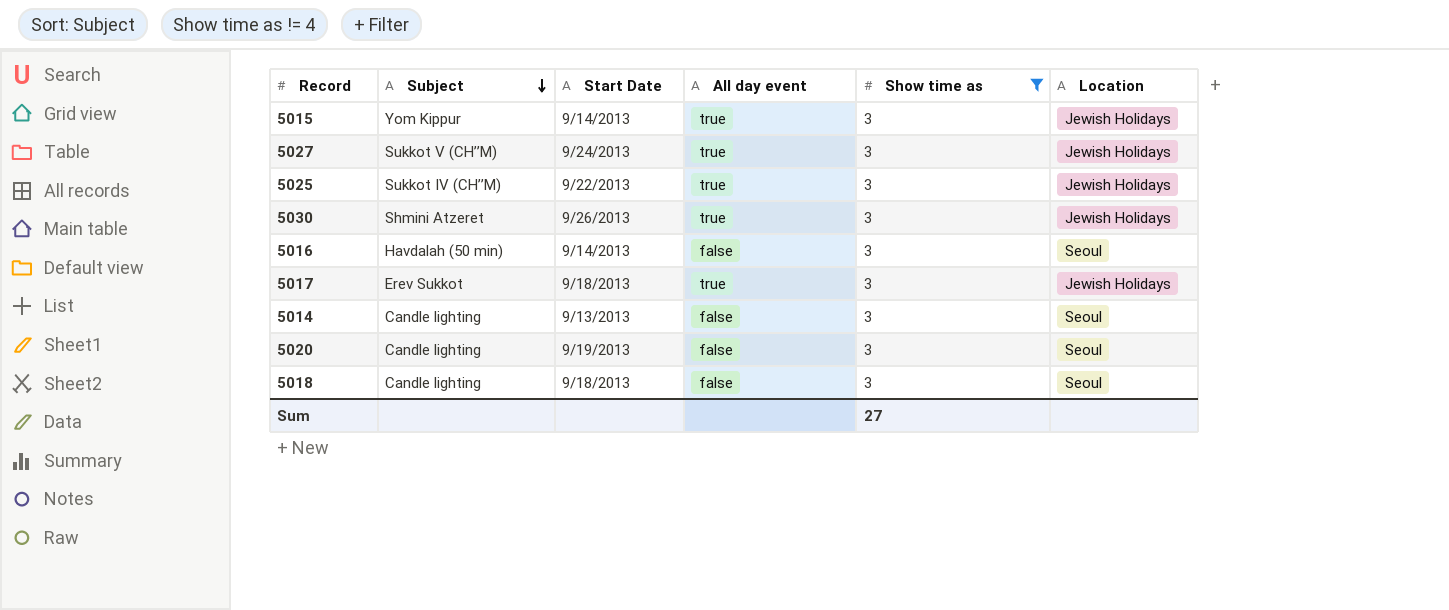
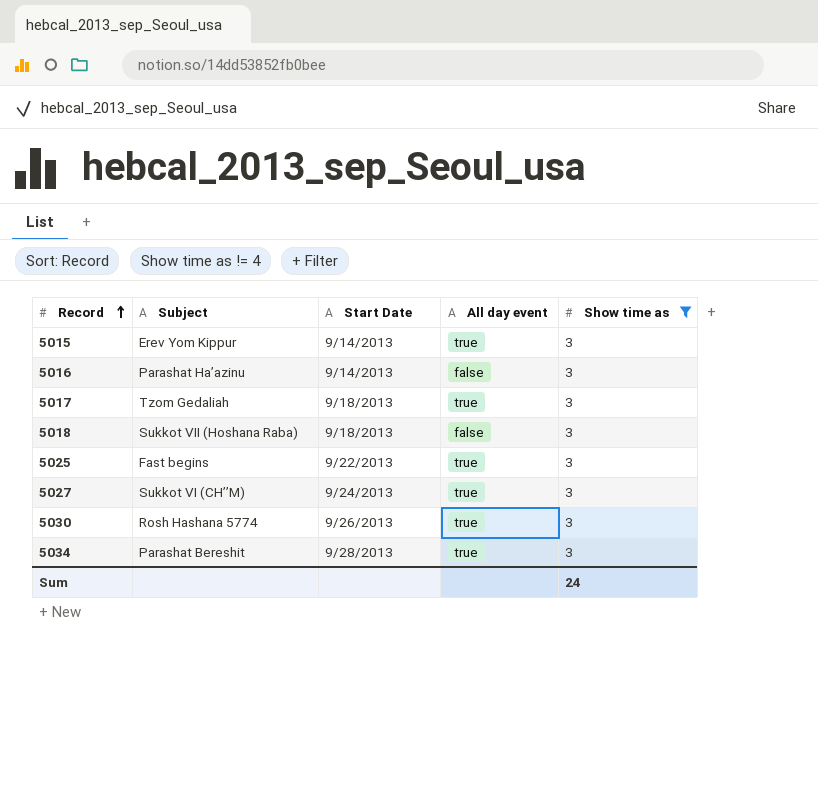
row order: Subject descending -> Record ascending
column Location | position: 6 -> none
row 5014: Candle lighting | 9/13/2013 | false | 3 | Seoul -> none
row 5020: Candle lighting | 9/19/2013 | false | 3 | Seoul -> none
5015 | Subject: Yom Kippur -> Erev Yom Kippur
5016 | Subject: Havdalah (50 min) -> Parashat Ha’azinu
5017 | Subject: Erev Sukkot -> Tzom Gedaliah
5018 | Subject: Candle lighting -> Sukkot VII (Hoshana Raba)
5025 | Subject: Sukkot IV (CH’’M) -> Fast begins
5027 | Subject: Sukkot V (CH’’M) -> Sukkot VI (CH’’M)
5030 | Subject: Shmini Atzeret -> Rosh Hashana 5774
row 5034: none -> Parashat Bereshit | 9/28/2013 | true | 3
Sum | Show time as: 27 -> 24

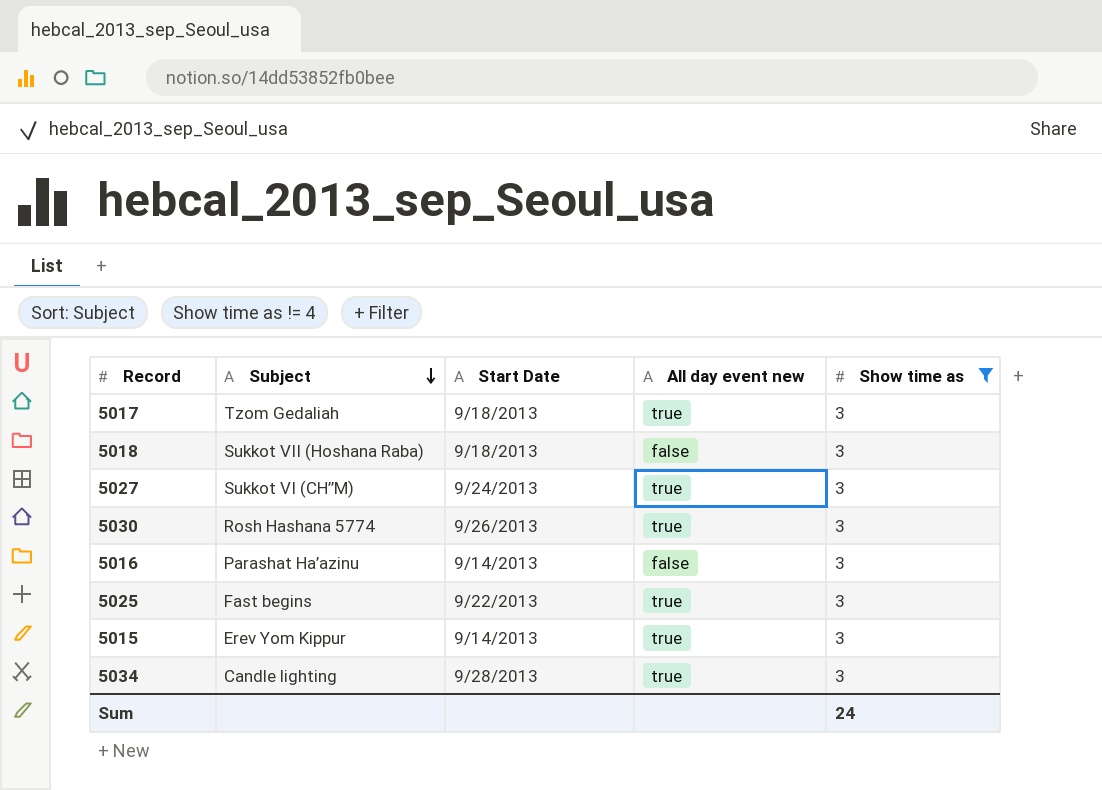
row order: Record ascending -> Subject descending
column name: All day event -> All day event new
5034 | Subject: Parashat Bereshit -> Candle lighting

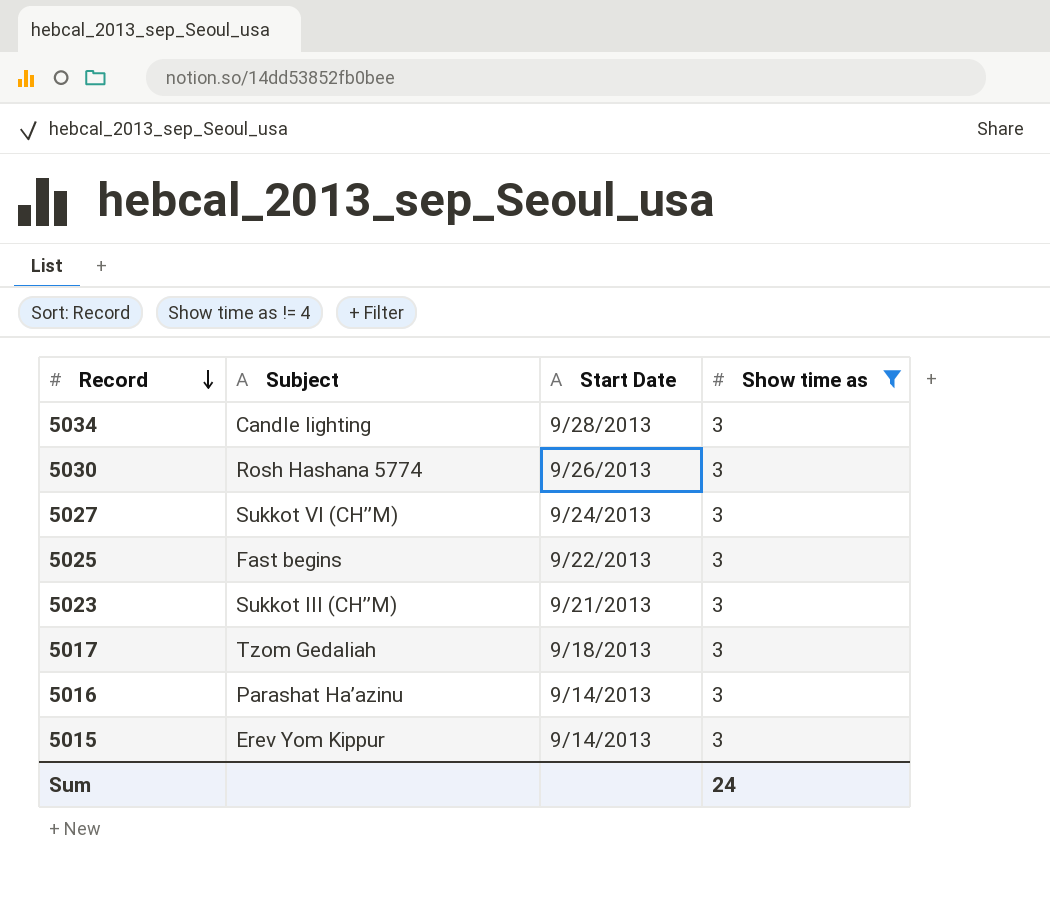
row order: Subject descending -> Record descending
column All day event new | position: 4 -> none
row 5018: Sukkot VII (Hoshana Raba) | 9/18/2013 | false | 3 -> none
row 5023: none -> Sukkot III (CH’’M) | 9/21/2013 | 3

